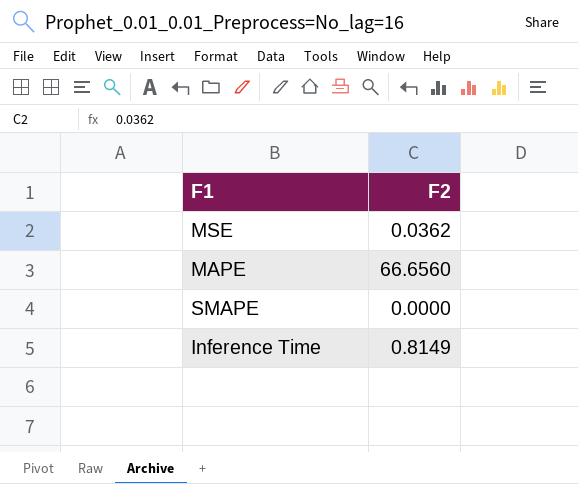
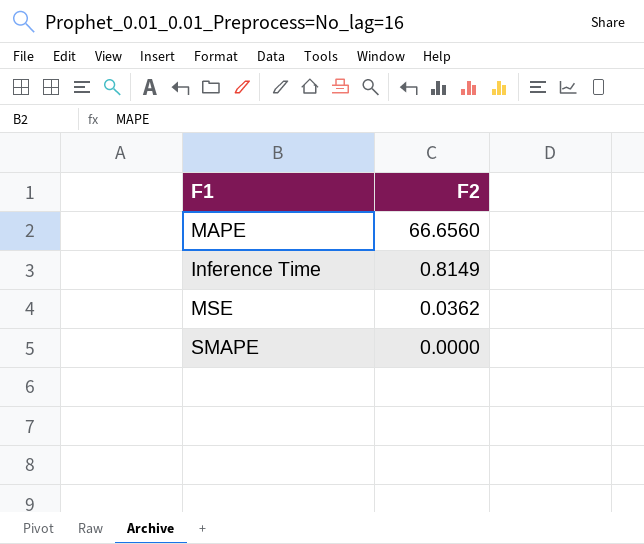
row order: none -> F2 descending

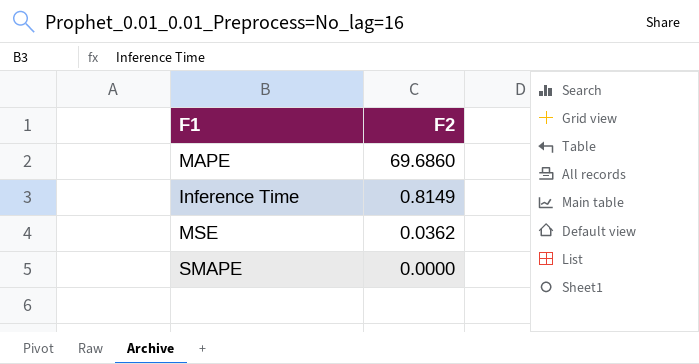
MAPE | F2: 66.6560 -> 69.6860

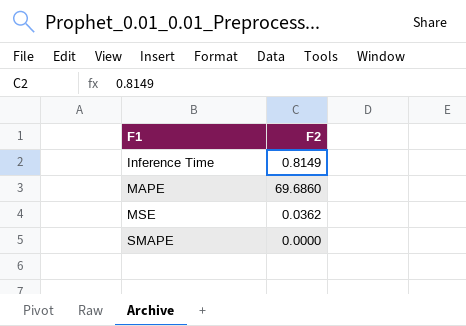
row order: F2 descending -> F1 ascending

